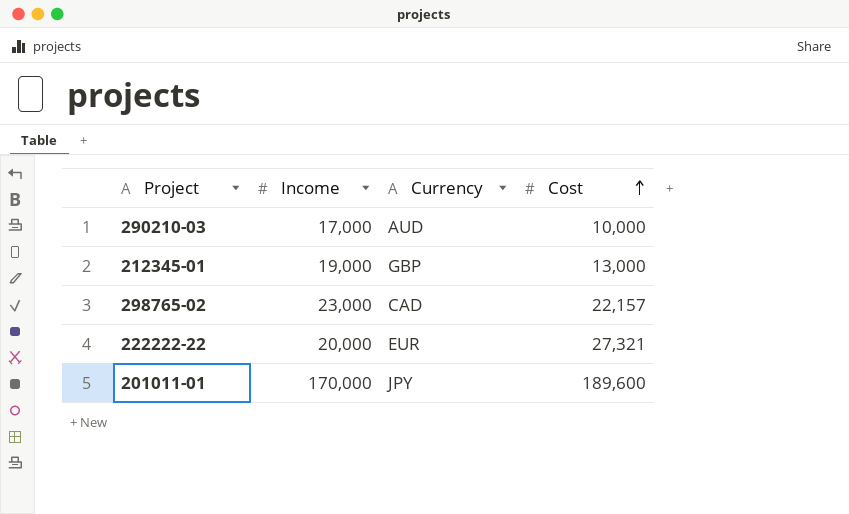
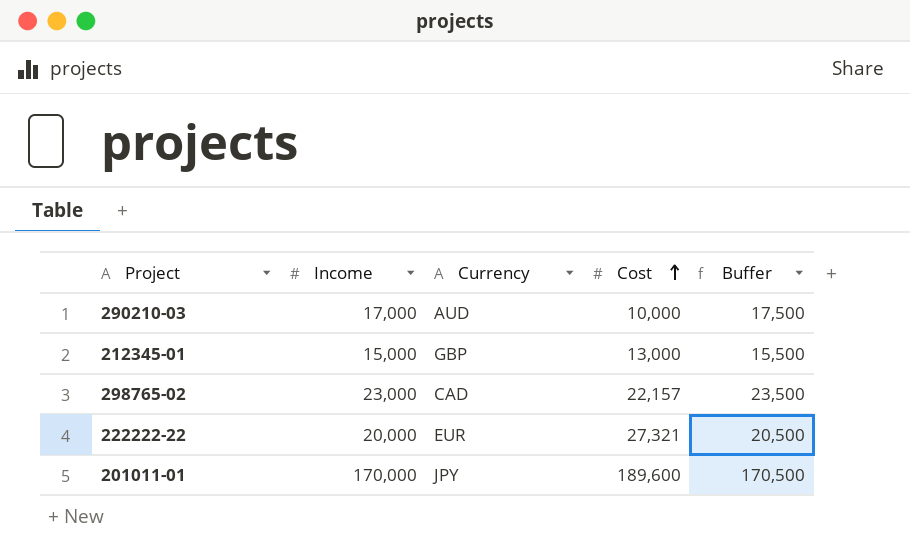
column Buffer | formula: none -> [Income] + 500
212345-01 | Income: 19,000 -> 15,000

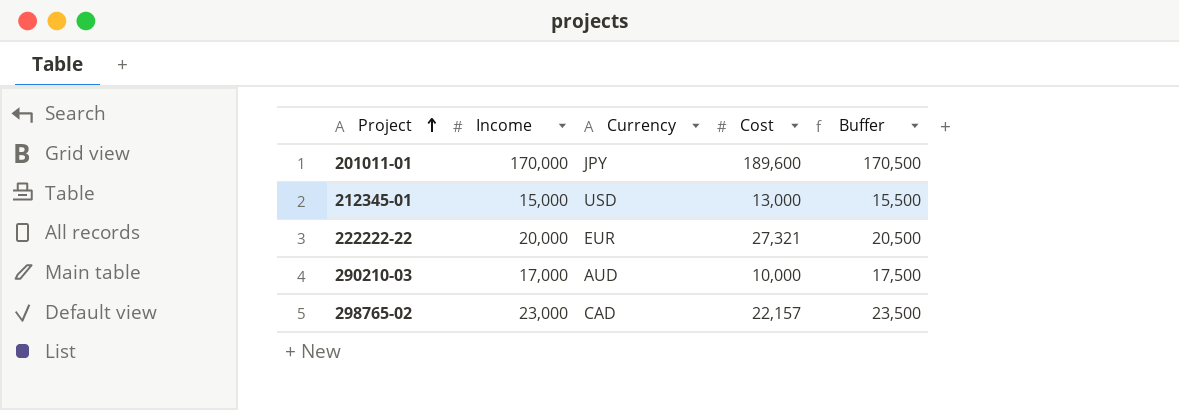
row order: Cost ascending -> Project ascending
212345-01 | Currency: GBP -> USD

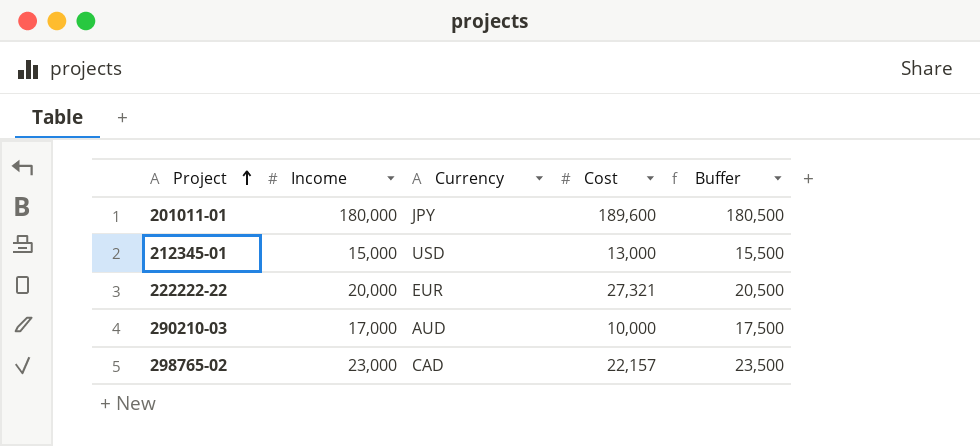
201011-01 | Income: 170,000 -> 180,000
201011-01 | Buffer: 170,500 -> 180,500

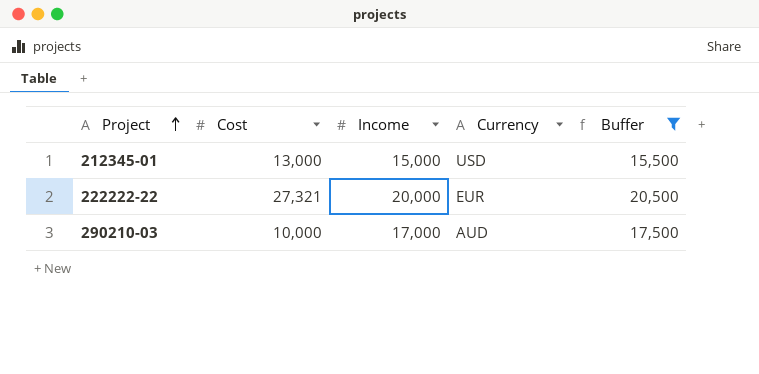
filter: none -> Buffer <= 20,500
column Cost | position: 4 -> 2

